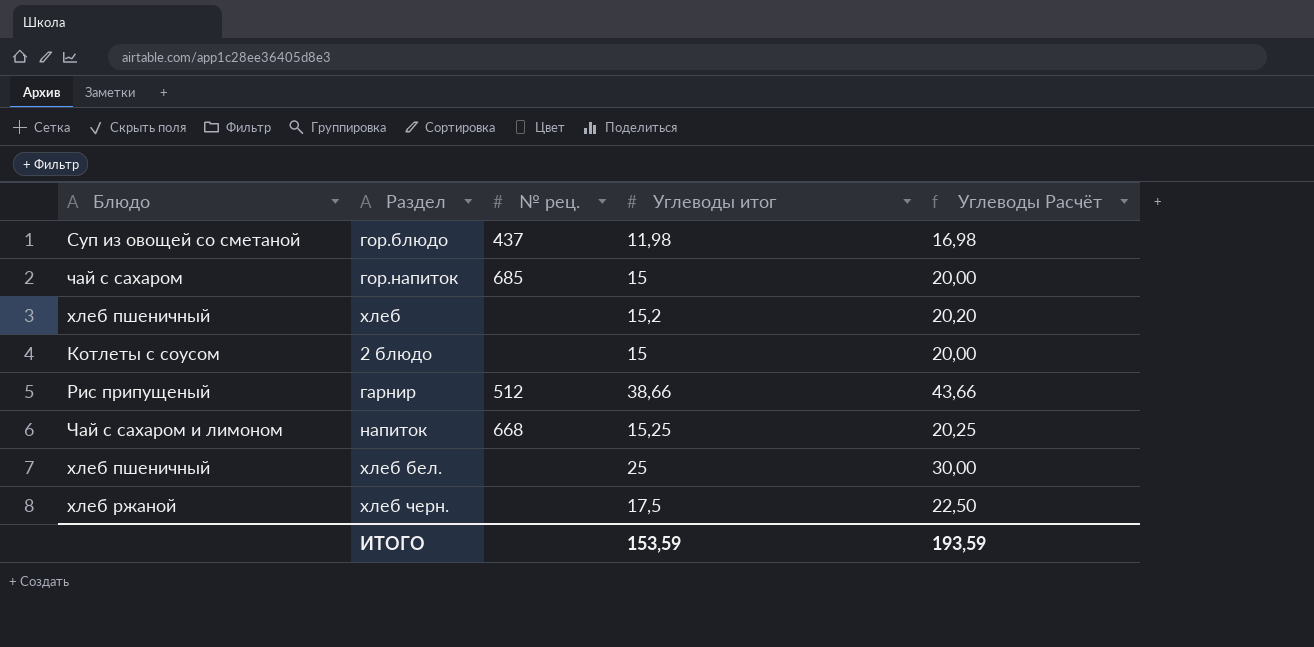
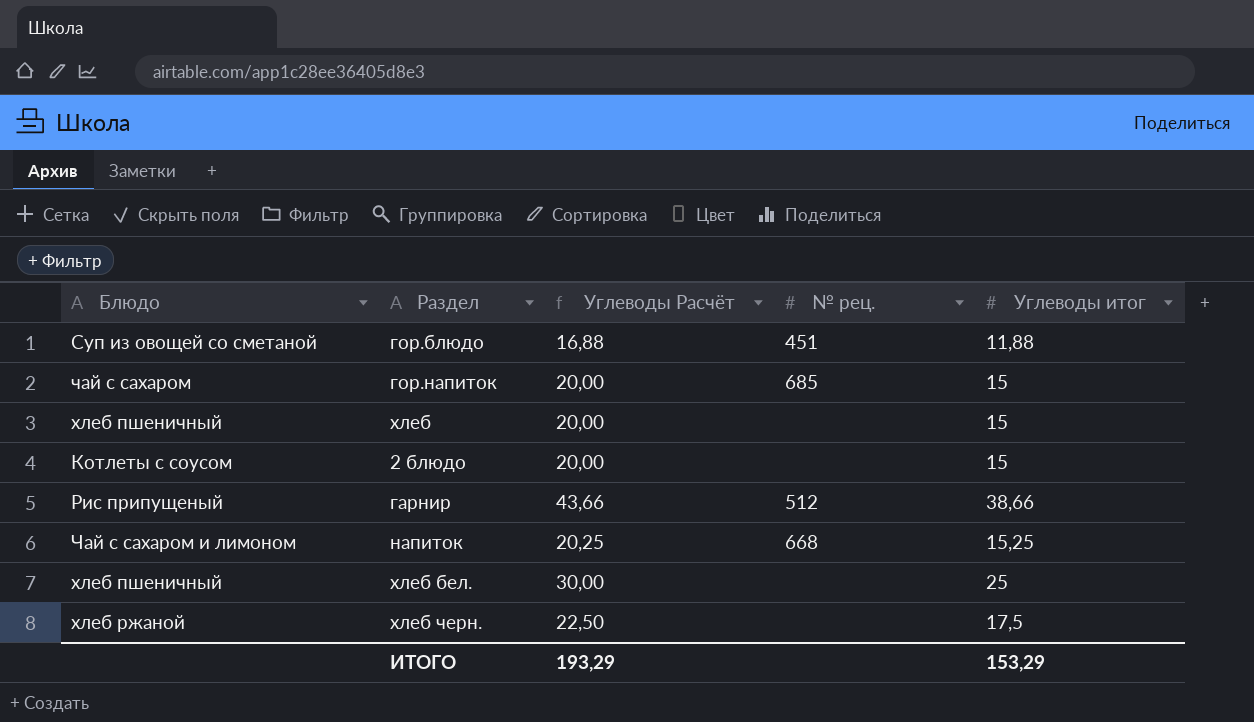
column Углеводы Расчёт | position: 5 -> 3
гор.блюдо | Углеводы Расчёт: 16,98 -> 16,88
гор.блюдо | № рец.: 437 -> 451
гор.блюдо | Углеводы итог: 11,98 -> 11,88
хлеб | Углеводы Расчёт: 20,20 -> 20,00
хлеб | Углеводы итог: 15,2 -> 15
ИТОГО | Углеводы Расчёт: 193,59 -> 193,29
ИТОГО | Углеводы итог: 153,59 -> 153,29

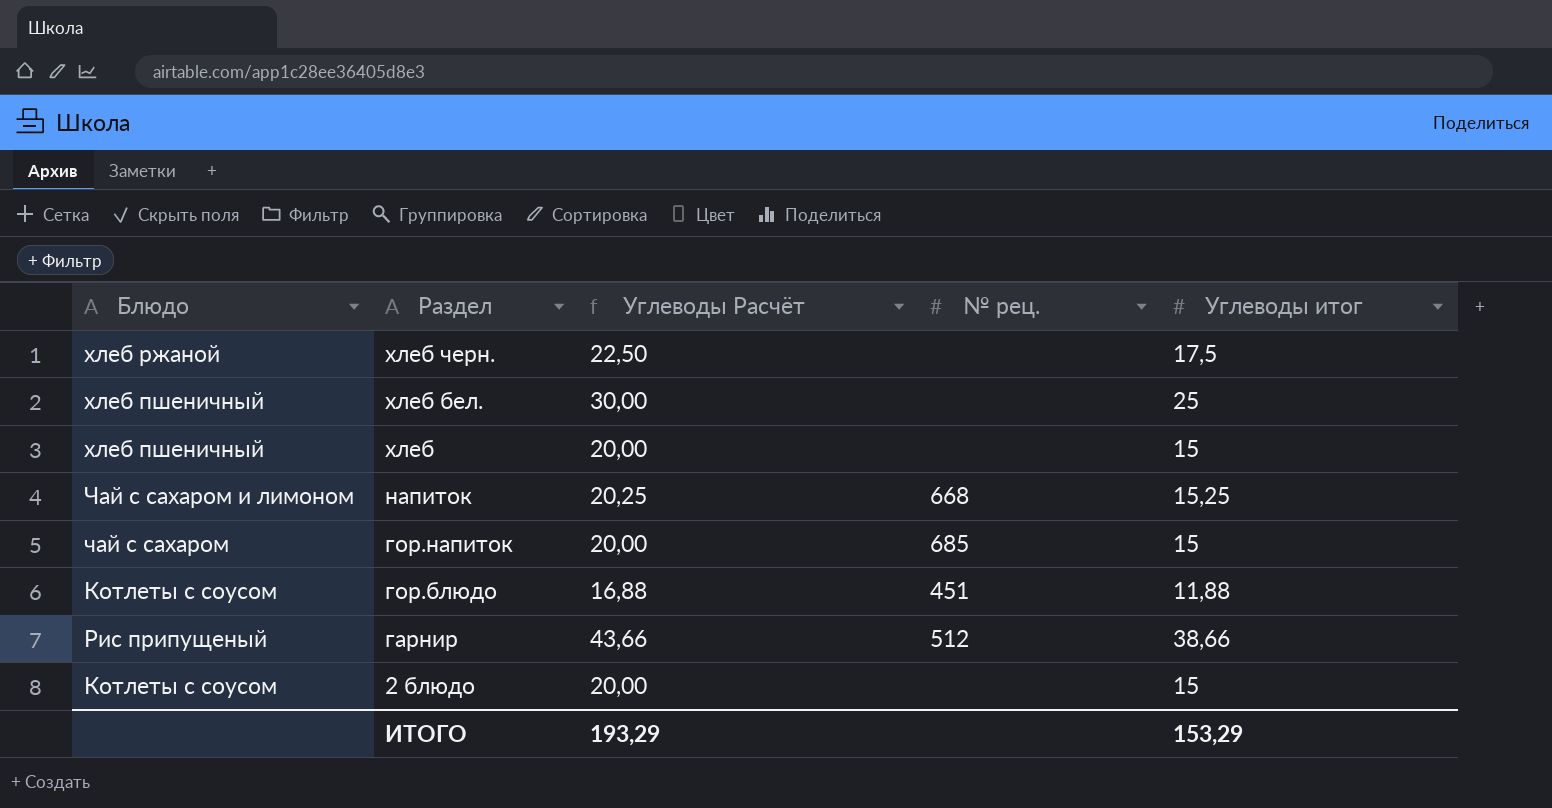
row order: none -> Раздел descending
гор.блюдо | Блюдо: Суп из овощей со сметаной -> Котлеты с соусом

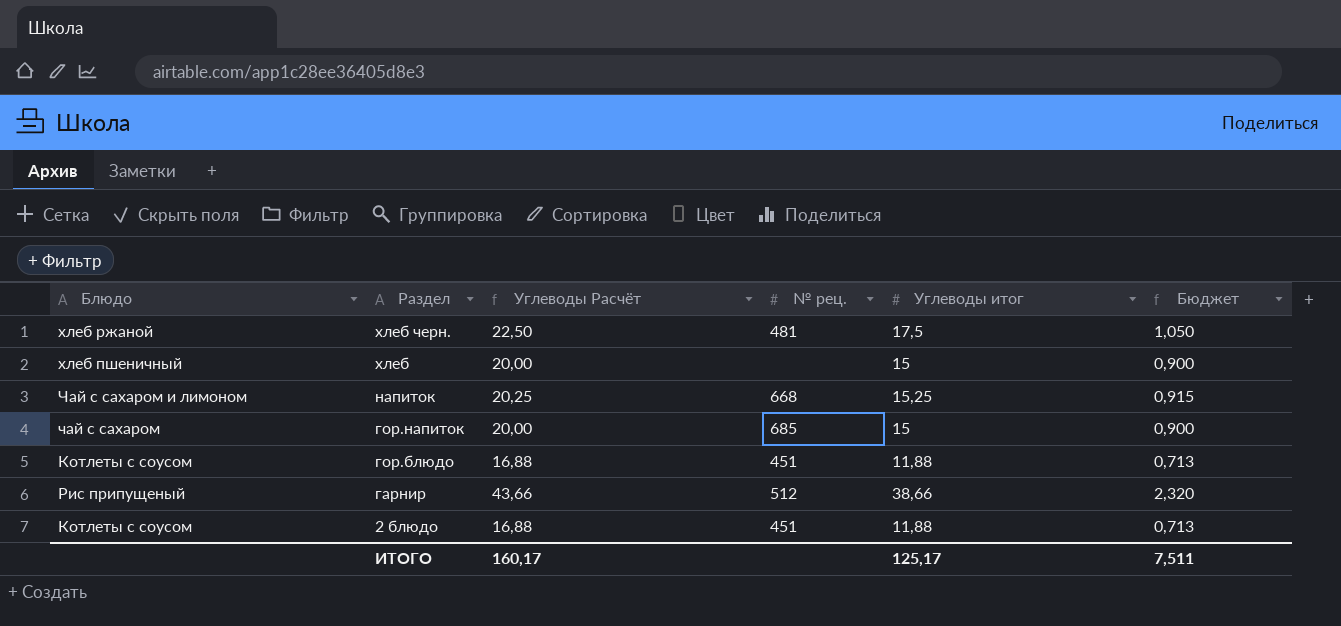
column Бюджет | formula: none -> [Углеводы итог] * 0,06
row хлеб бел.: хлеб пшеничный | 30,00 | none | 25 -> none
хлеб черн. | № рец.: none -> 481
2 блюдо | Углеводы Расчёт: 20,00 -> 16,88
2 блюдо | № рец.: none -> 451
2 блюдо | Углеводы итог: 15 -> 11,88
ИТОГО | Углеводы Расчёт: 193,29 -> 160,17
ИТОГО | Углеводы итог: 153,29 -> 125,17

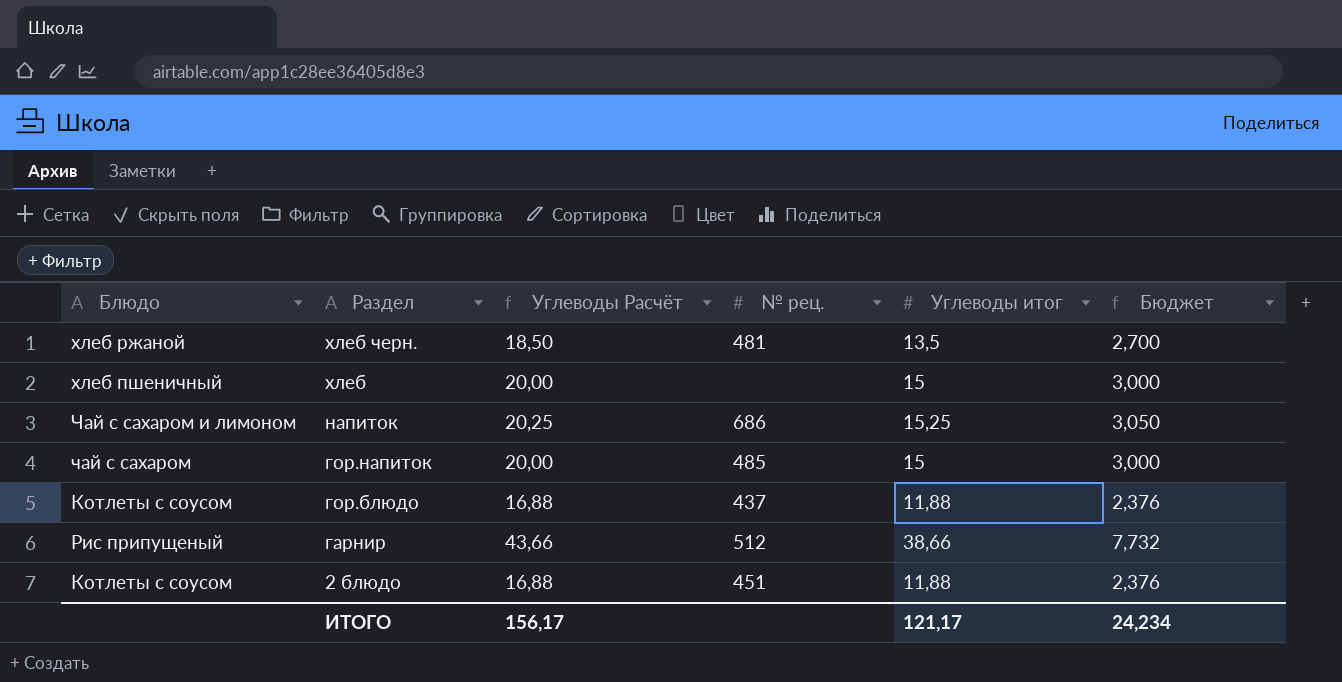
column Бюджет | formula: [Углеводы итог] * 0,06 -> [Углеводы итог] * 0,2
хлеб черн. | Углеводы Расчёт: 22,50 -> 18,50
хлеб черн. | Углеводы итог: 17,5 -> 13,5
напиток | № рец.: 668 -> 686
гор.напиток | № рец.: 685 -> 485
гор.блюдо | № рец.: 451 -> 437
ИТОГО | Углеводы Расчёт: 160,17 -> 156,17
ИТОГО | Углеводы итог: 125,17 -> 121,17
ИТОГО | Бюджет: 7,511 -> 24,234

